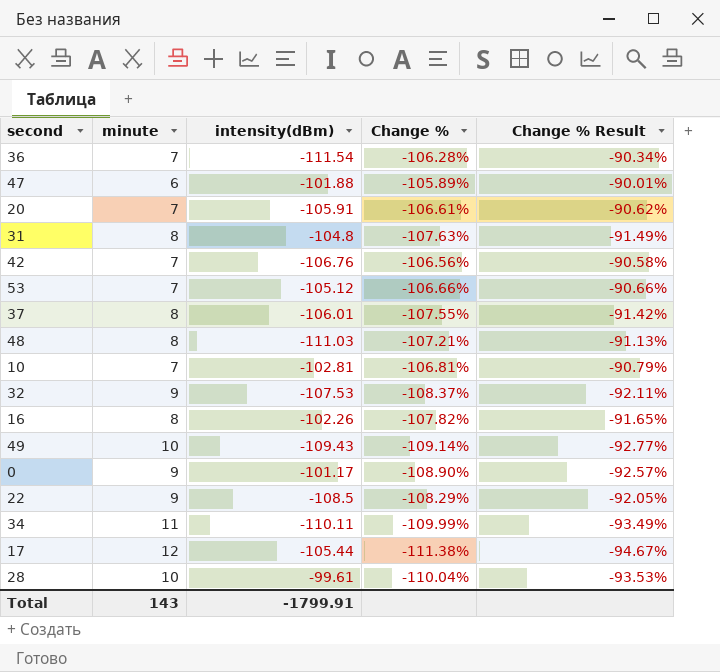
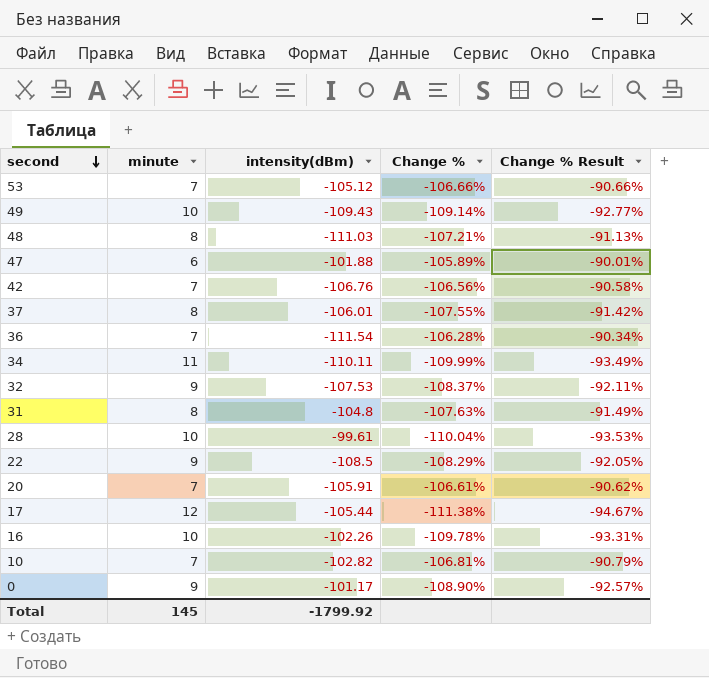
row order: none -> second descending
16 | minute: 8 -> 10
16 | Change %: -107.82% -> -109.78%
16 | Change % Result: -91.65% -> -93.31%
10 | intensity(dBm): -102.81 -> -102.82
Total | minute: 143 -> 145
Total | intensity(dBm): -1799.91 -> -1799.92

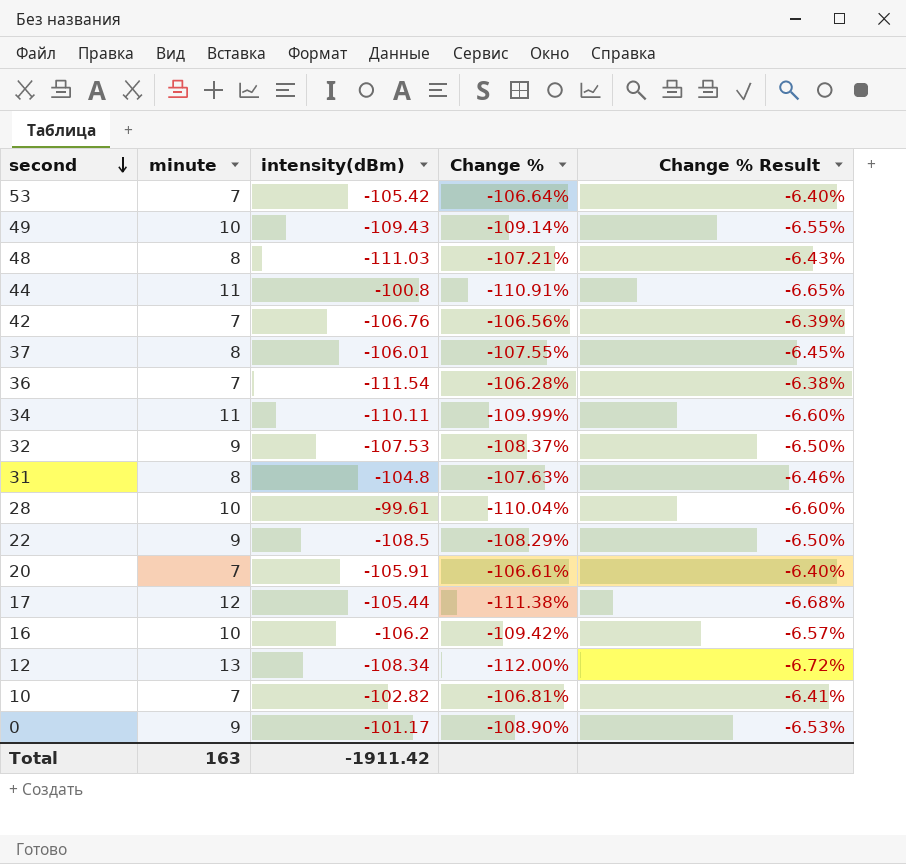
column Change % Result | formula: [Change %] * 0.85 -> [Change %] * 0.06
row 47: 6 | -101.88 | -105.89% | -90.01% -> none
53 | intensity(dBm): -105.12 -> -105.42
53 | Change %: -106.66% -> -106.64%
row 44: none -> 11 | -100.8 | -110.91% | -6.65%
16 | intensity(dBm): -102.26 -> -106.2
16 | Change %: -109.78% -> -109.42%
row 12: none -> 13 | -108.34 | -112.00% | -6.72%
Total | minute: 145 -> 163
Total | intensity(dBm): -1799.92 -> -1911.42

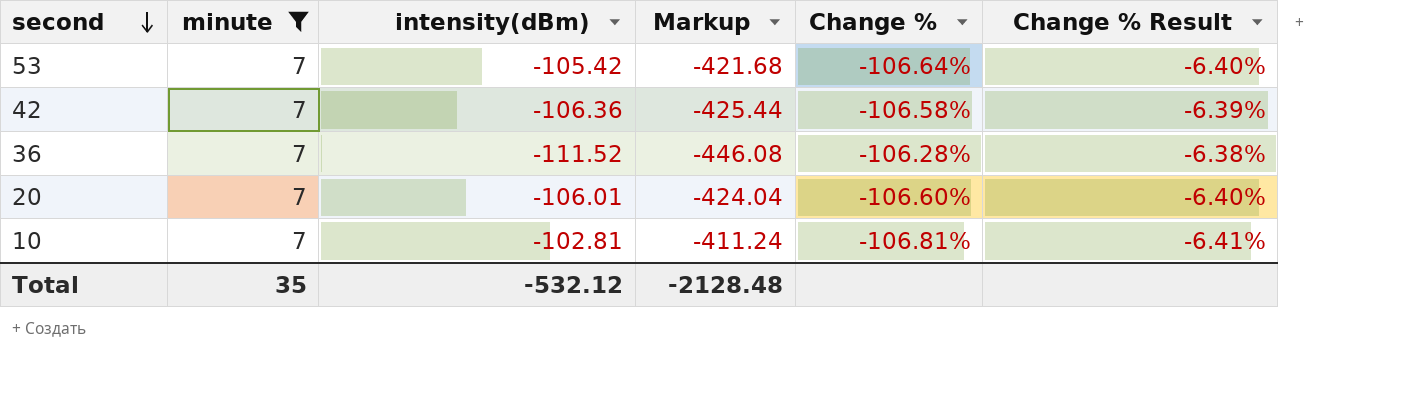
filter: none -> minute = 7
column Markup | formula: none -> [intensity(dBm)] * 4
42 | intensity(dBm): -106.76 -> -106.36
42 | Change %: -106.56% -> -106.58%
36 | intensity(dBm): -111.54 -> -111.52
20 | intensity(dBm): -105.91 -> -106.01
20 | Change %: -106.61% -> -106.60%
10 | intensity(dBm): -102.82 -> -102.81
Total | minute: 163 -> 35
Total | intensity(dBm): -1911.42 -> -532.12

